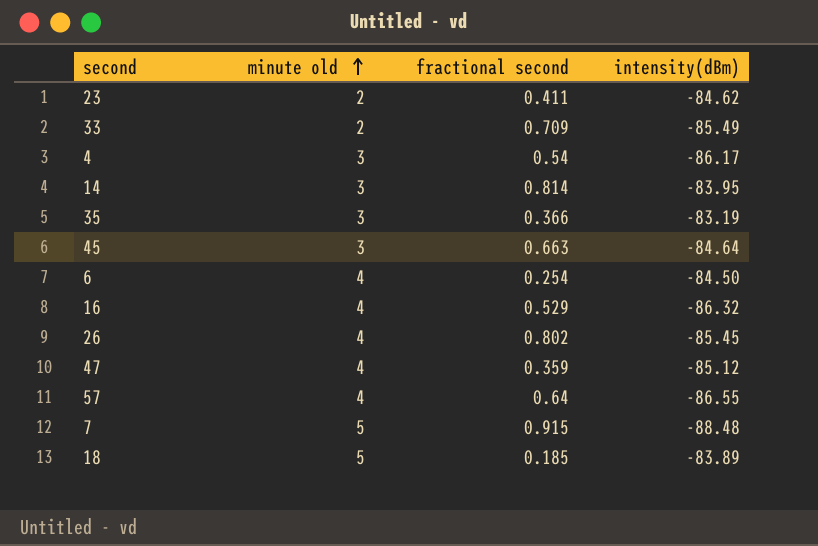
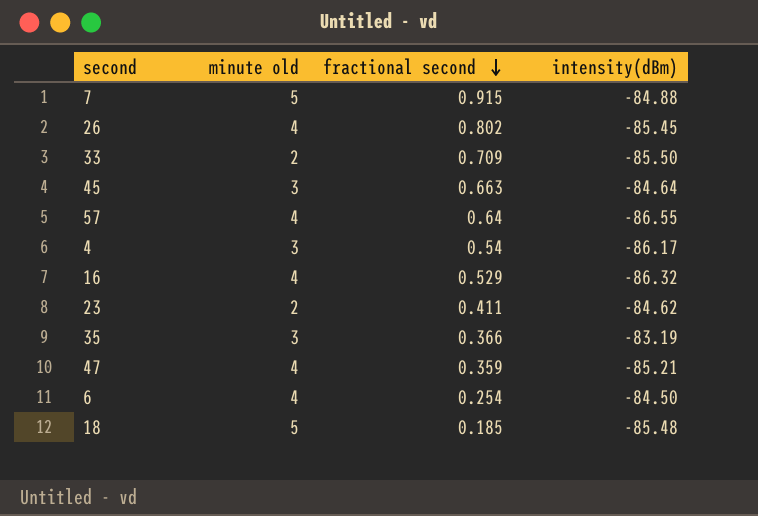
row order: minute old ascending -> fractional second descending
row 14: 3 | 0.814 | -83.95 -> none
7 | intensity(dBm): -88.48 -> -84.88
33 | intensity(dBm): -85.49 -> -85.50
47 | intensity(dBm): -85.12 -> -85.21
18 | intensity(dBm): -83.89 -> -85.48

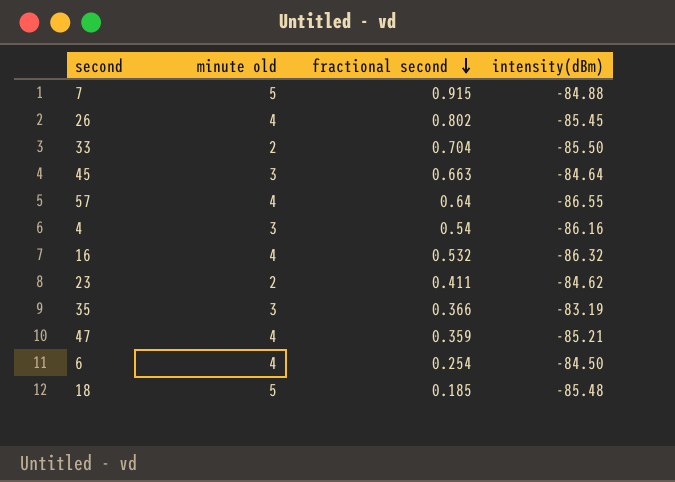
33 | fractional second: 0.709 -> 0.704
4 | intensity(dBm): -86.17 -> -86.16
16 | fractional second: 0.529 -> 0.532

